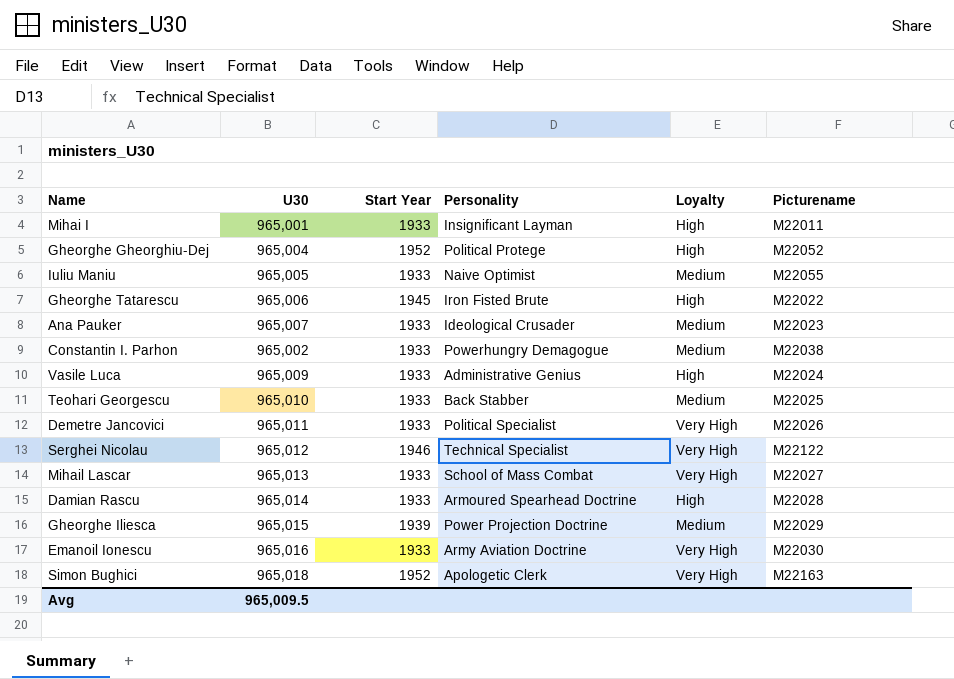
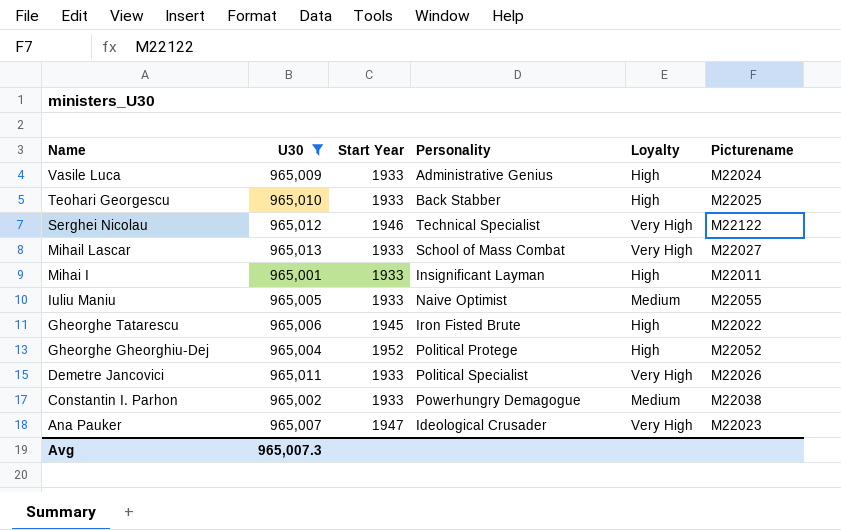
filter: none -> U30 <= 965,013
row order: none -> Name descending
Teohari Georgescu | Loyalty: Medium -> High
Ana Pauker | Start Year: 1933 -> 1947
Ana Pauker | Loyalty: Medium -> Very High
Avg | U30: 965,009.5 -> 965,007.3

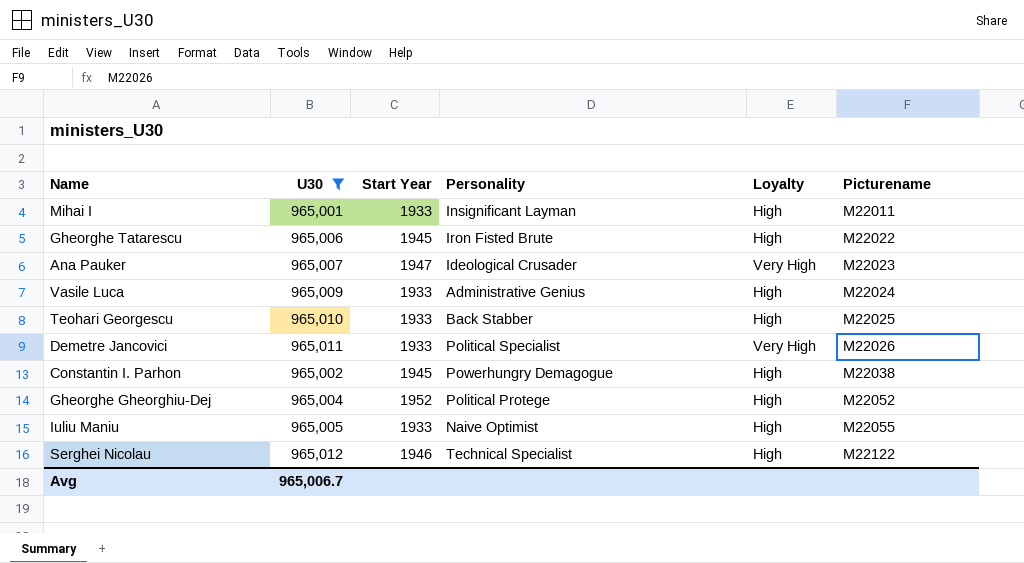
row order: Name descending -> Picturename ascending
row Mihail Lascar: 965,013 | 1933 | School of Mass Combat | Very High | M22027 -> none
Constantin I. Parhon | Start Year: 1933 -> 1945
Constantin I. Parhon | Loyalty: Medium -> High
Iuliu Maniu | Loyalty: Medium -> High
Serghei Nicolau | Loyalty: Very High -> High
Avg | U30: 965,007.3 -> 965,006.7

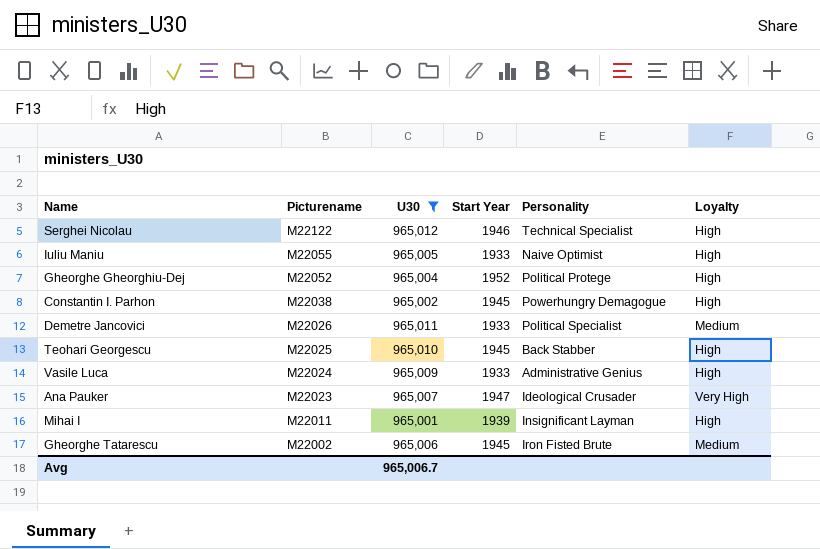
row order: Picturename ascending -> Picturename descending
column Picturename | position: 6 -> 2
Demetre Jancovici | Loyalty: Very High -> Medium
Teohari Georgescu | Start Year: 1933 -> 1945
Mihai I | Start Year: 1933 -> 1939
Gheorghe Tatarescu | Picturename: M22022 -> M22002
Gheorghe Tatarescu | Loyalty: High -> Medium

